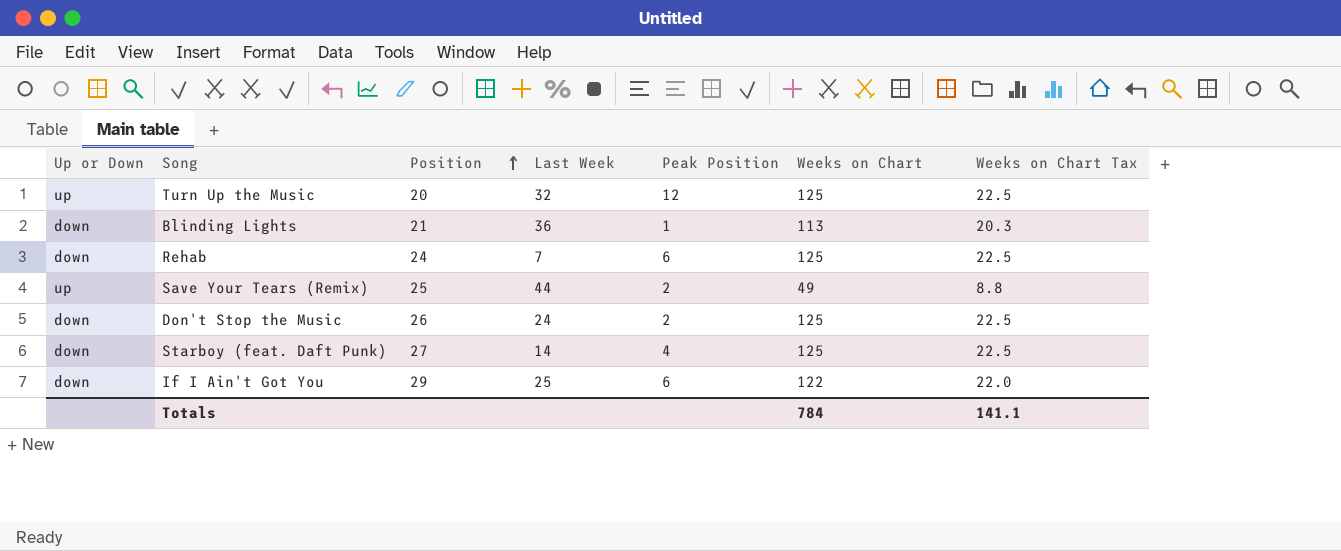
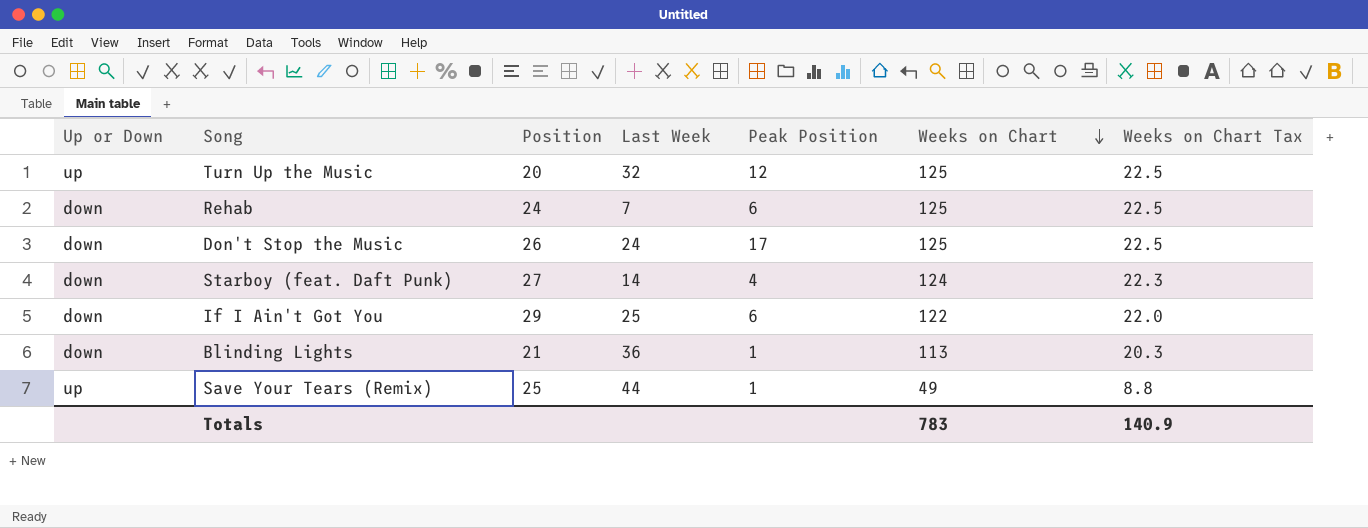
row order: Position ascending -> Weeks on Chart descending
Don't Stop the Music | Peak Position: 2 -> 17
Starboy (feat. Daft Punk) | Weeks on Chart: 125 -> 124
Starboy (feat. Daft Punk) | Weeks on Chart Tax: 22.5 -> 22.3
Save Your Tears (Remix) | Peak Position: 2 -> 1
Totals | Weeks on Chart: 784 -> 783
Totals | Weeks on Chart Tax: 141.1 -> 140.9

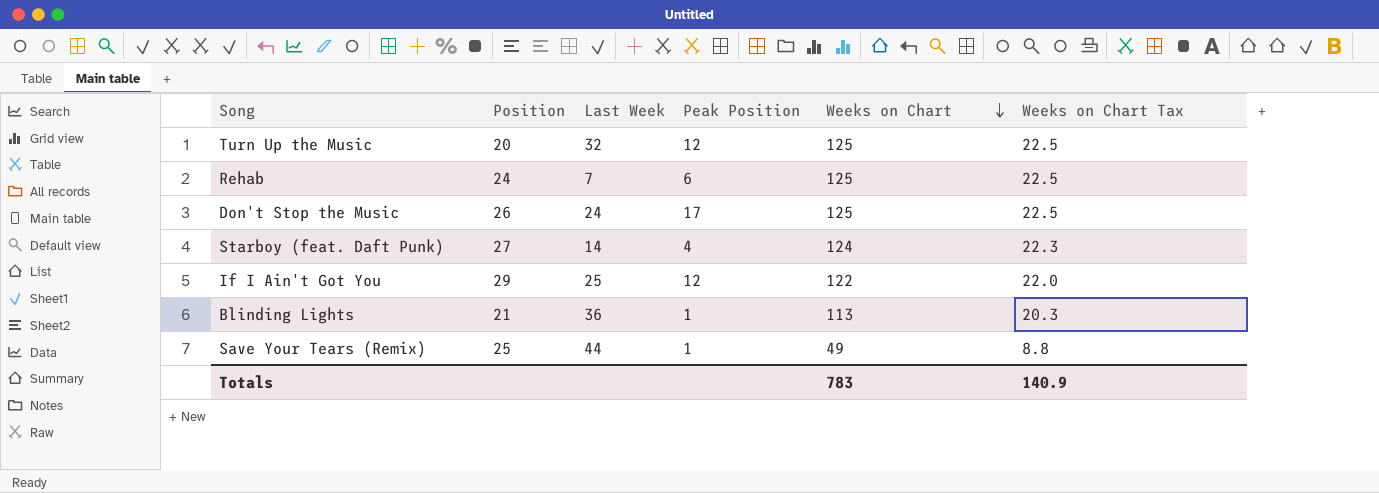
column Up or Down | position: 1 -> none
If I Ain't Got You | Peak Position: 6 -> 12

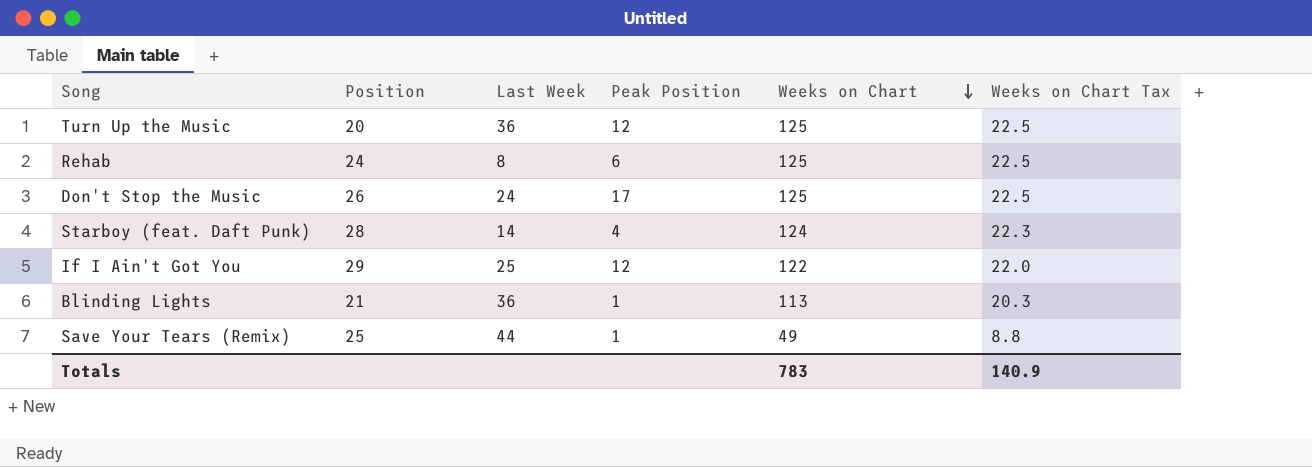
Turn Up the Music | Last Week: 32 -> 36
Rehab | Last Week: 7 -> 8
Starboy (feat. Daft Punk) | Position: 27 -> 28

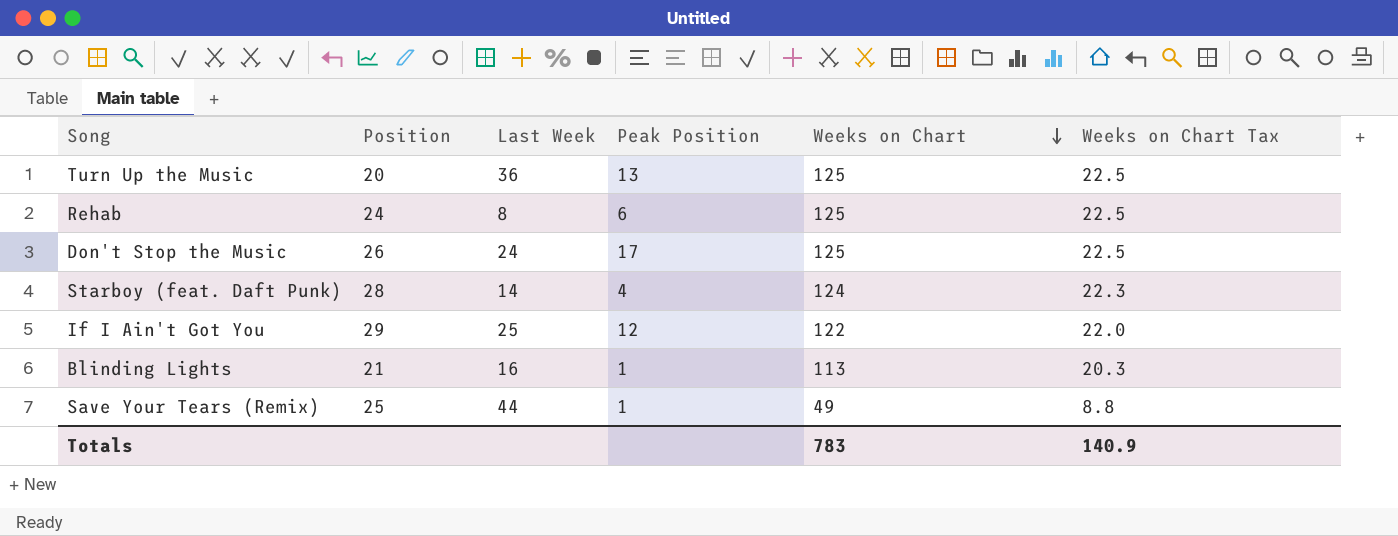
Turn Up the Music | Peak Position: 12 -> 13
Blinding Lights | Last Week: 36 -> 16

